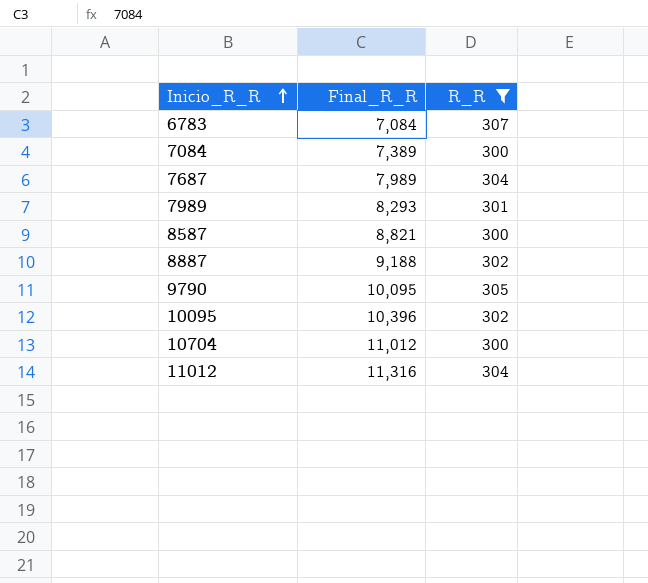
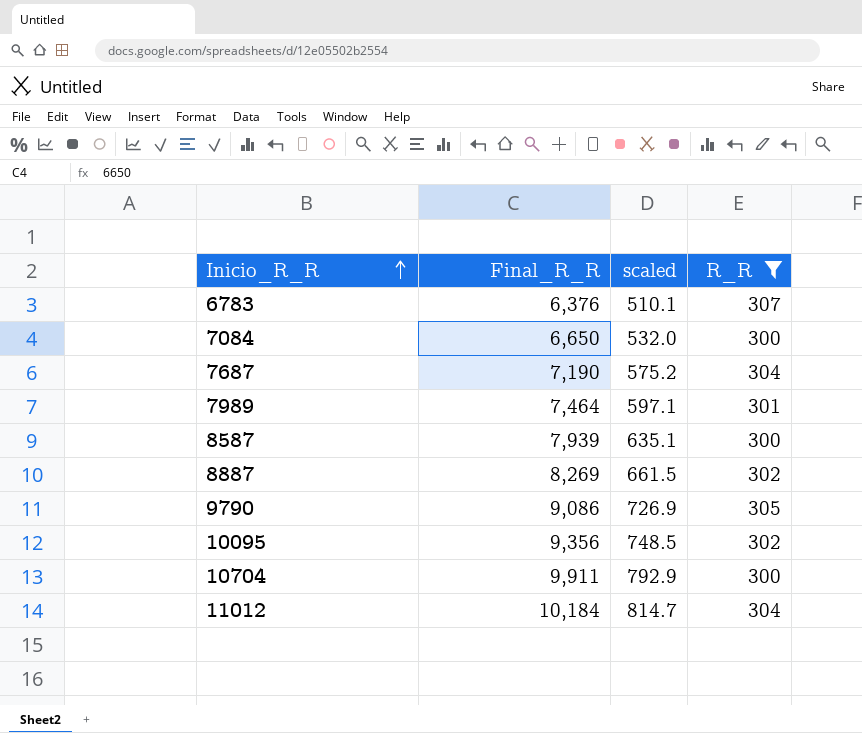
column scaled | formula: none -> [Final_R_R] * 0.08
6783 | Final_R_R: 7,084 -> 6,376
7084 | Final_R_R: 7,389 -> 6,650
7687 | Final_R_R: 7,989 -> 7,190
7989 | Final_R_R: 8,293 -> 7,464
8587 | Final_R_R: 8,821 -> 7,939
8887 | Final_R_R: 9,188 -> 8,269
9790 | Final_R_R: 10,095 -> 9,086
10095 | Final_R_R: 10,396 -> 9,356
10704 | Final_R_R: 11,012 -> 9,911
11012 | Final_R_R: 11,316 -> 10,184

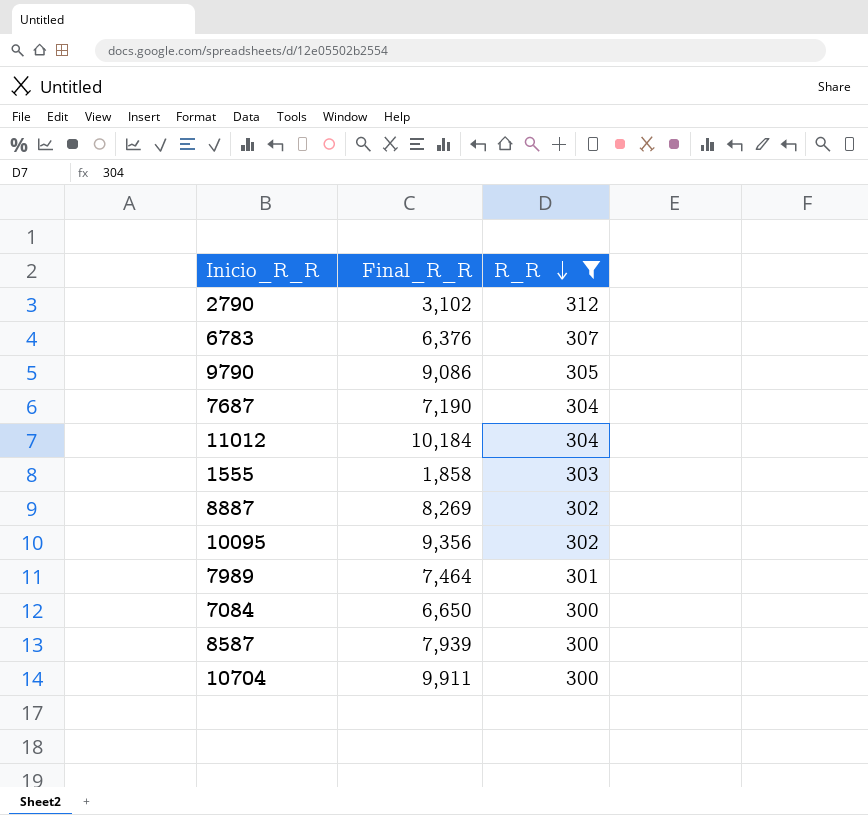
row order: Inicio_R_R ascending -> R_R descending
column scaled | formula: [Final_R_R] * 0.08 -> none
row 2790: none -> 3,102 | 312
row 1555: none -> 1,858 | 303

